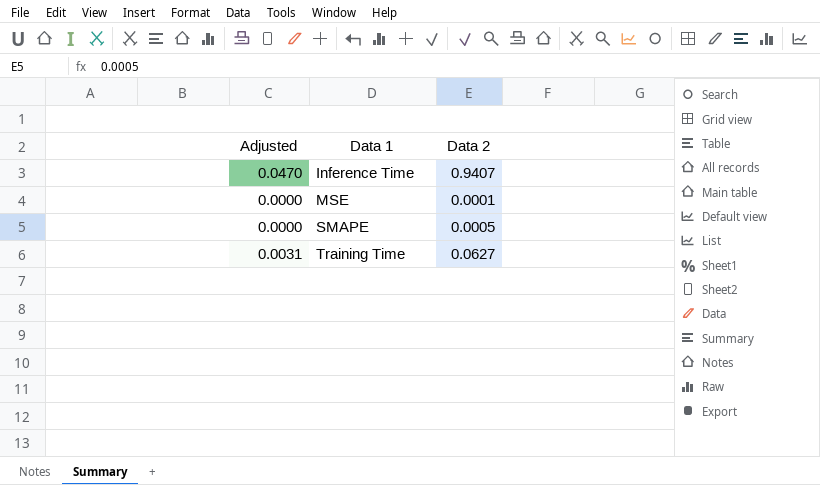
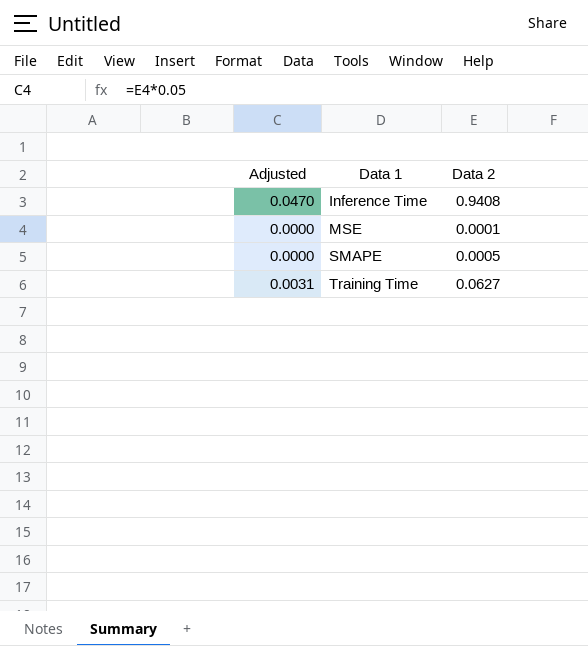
Inference Time | Data 2: 0.9407 -> 0.9408

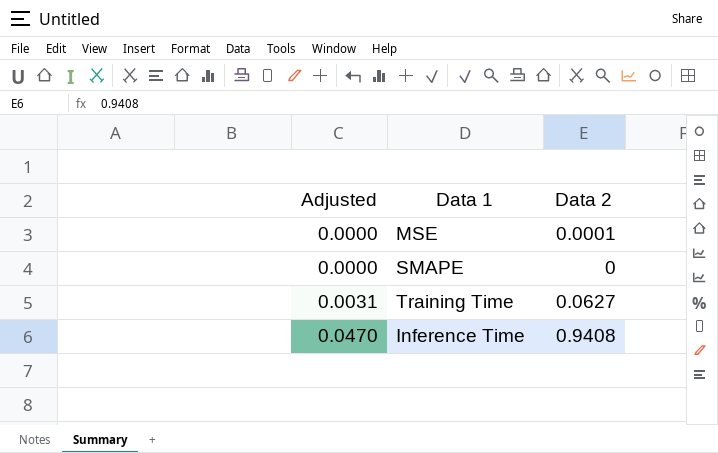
row order: Data 1 ascending -> Adjusted ascending
SMAPE | Data 2: 0.0005 -> 0

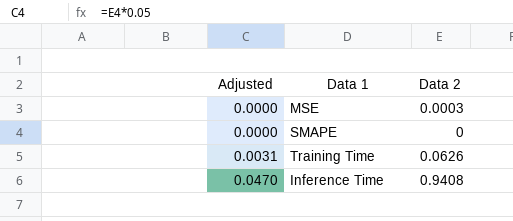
MSE | Data 2: 0.0001 -> 0.0003
Training Time | Data 2: 0.0627 -> 0.0626

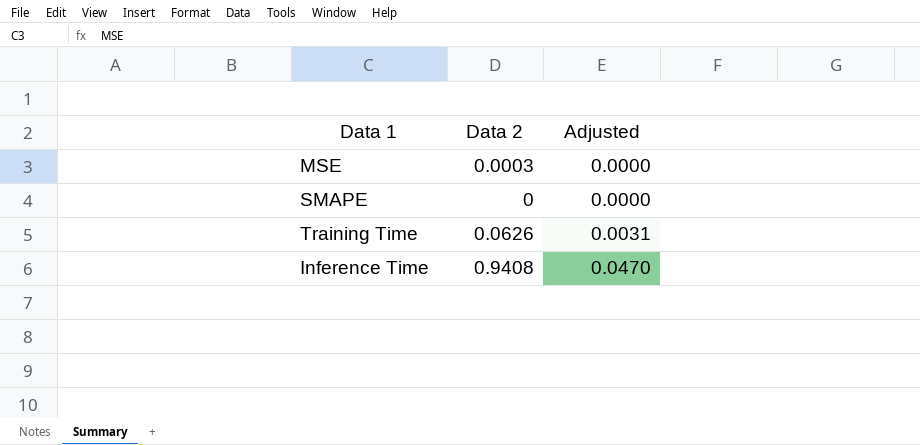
column Adjusted | position: 1 -> 3

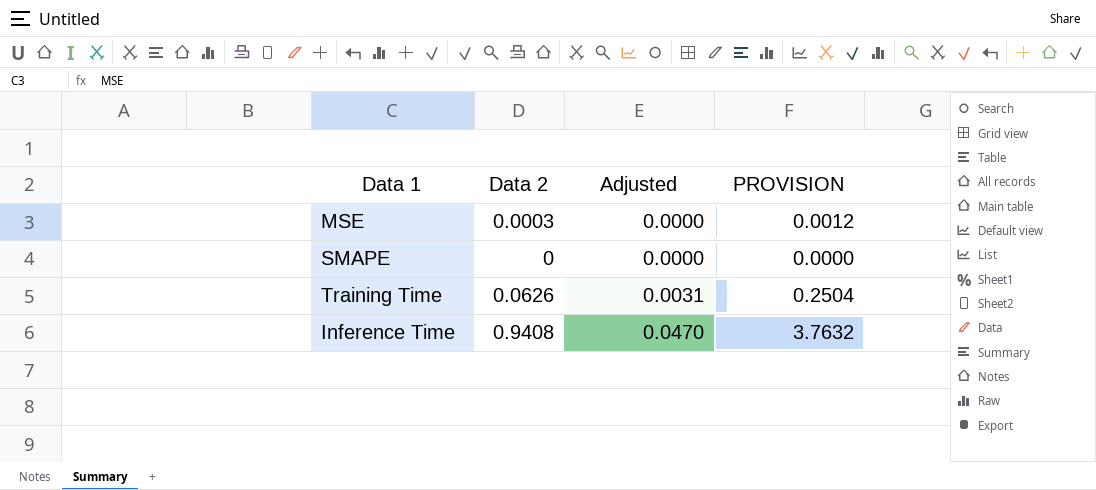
column PROVISION | formula: none -> [Data 2] * 4

